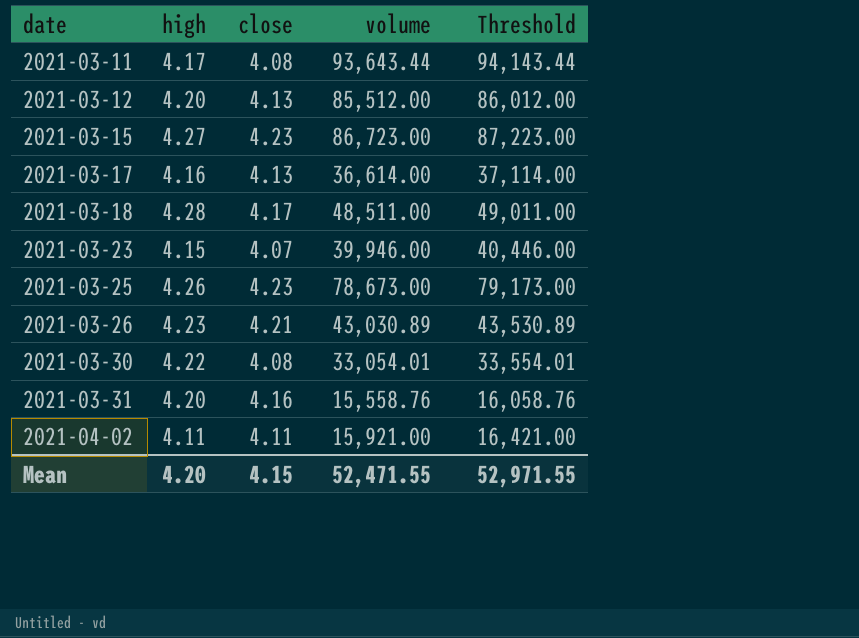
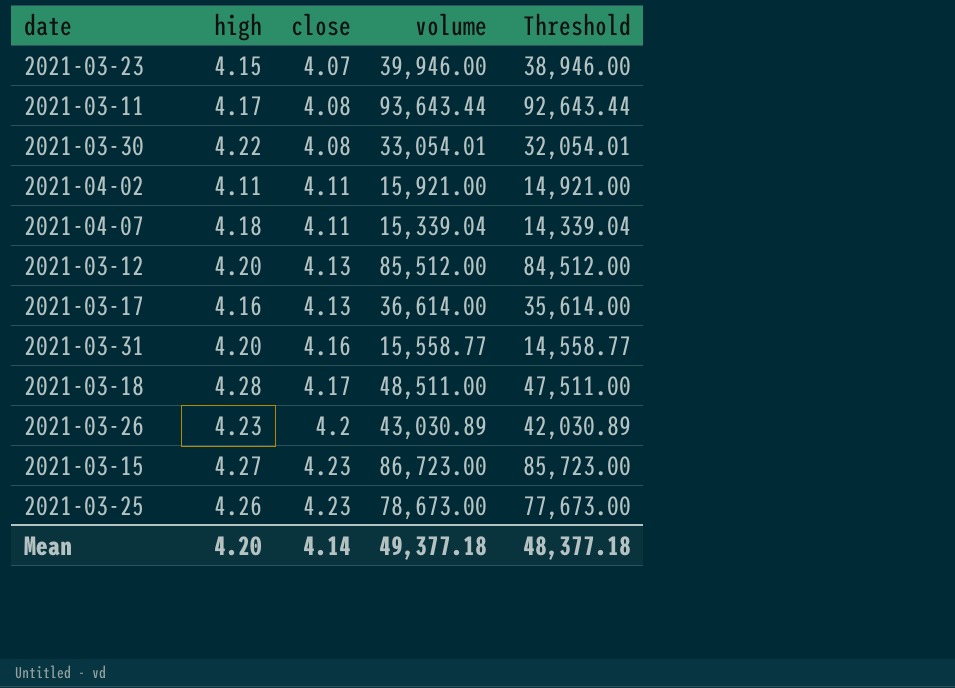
row order: date ascending -> close ascending
column Threshold | formula: [volume] + 500 -> [volume] - 1000
row 2021-04-07: none -> 4.18 | 4.11 | 15,339.04 | 14,339.04
2021-03-31 | volume: 15,558.76 -> 15,558.77
2021-03-26 | close: 4.21 -> 4.2
Mean | close: 4.15 -> 4.14
Mean | volume: 52,471.55 -> 49,377.18
Mean | Threshold: 52,971.55 -> 48,377.18

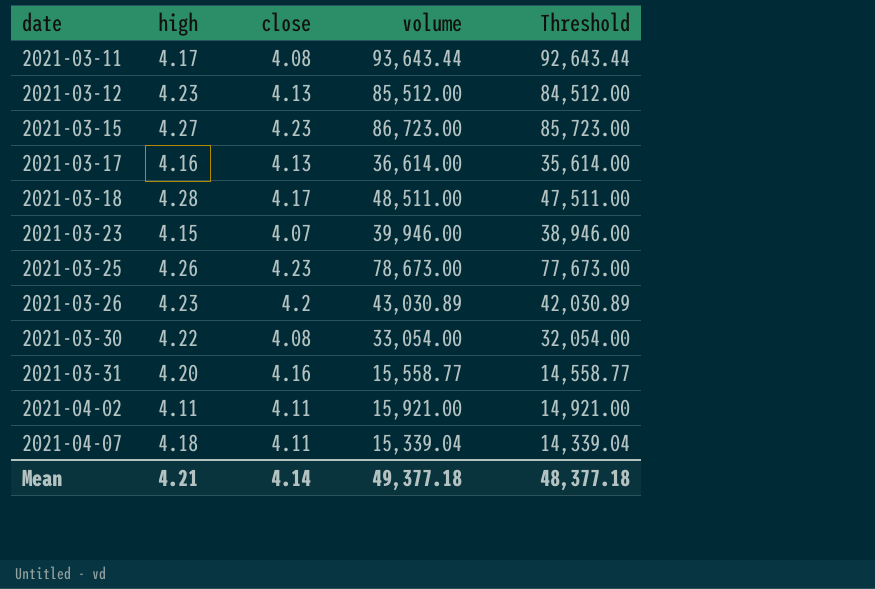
row order: close ascending -> date ascending
2021-03-12 | high: 4.20 -> 4.23
2021-03-30 | volume: 33,054.01 -> 33,054.00
2021-03-30 | Threshold: 32,054.01 -> 32,054.00
Mean | high: 4.20 -> 4.21

